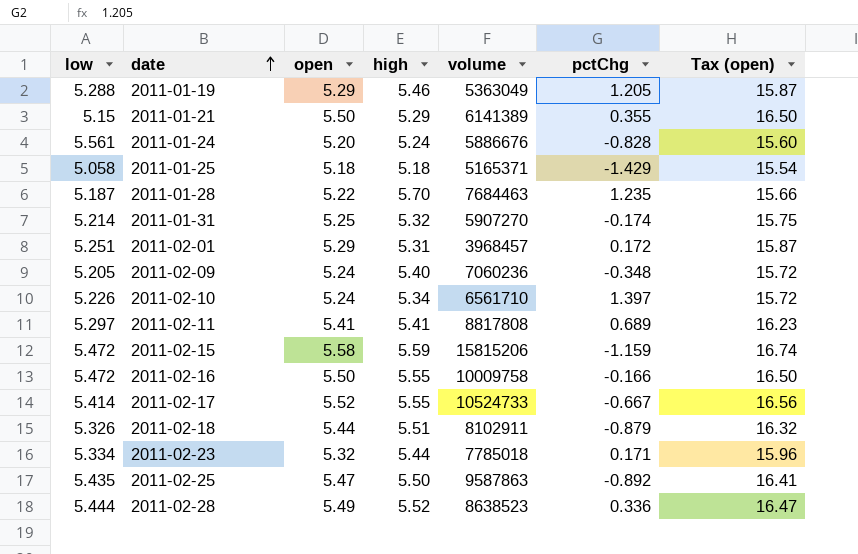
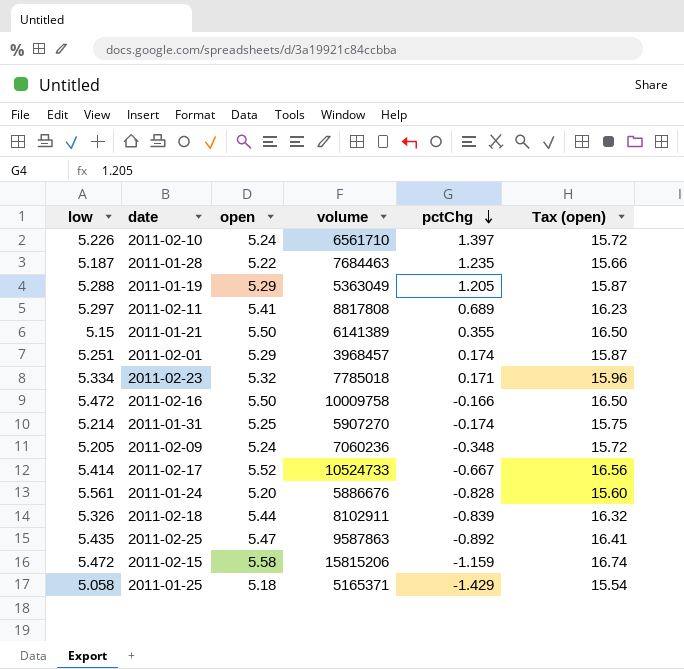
row order: date ascending -> pctChg descending
column high | position: 4 -> none
row 2011-02-28: 5.444 | 5.49 | 5.52 | 8638523 | 0.336 | 16.47 -> none
2011-02-01 | pctChg: 0.172 -> 0.174
2011-02-18 | pctChg: -0.879 -> -0.839

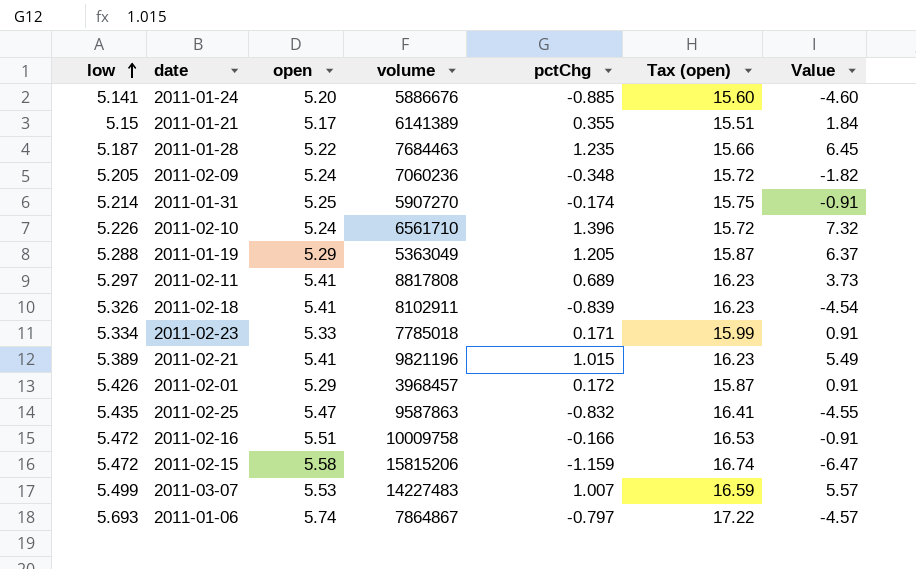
row order: pctChg descending -> low ascending
column Value | formula: none -> [open] * [pctChg]
row 2011-02-17: 5.414 | 5.52 | 10524733 | -0.667 | 16.56 -> none
row 2011-01-25: 5.058 | 5.18 | 5165371 | -1.429 | 15.54 -> none
2011-01-24 | low: 5.561 -> 5.141
2011-01-24 | pctChg: -0.828 -> -0.885
2011-01-21 | open: 5.50 -> 5.17
2011-01-21 | Tax (open): 16.50 -> 15.51
2011-02-10 | pctChg: 1.397 -> 1.396
2011-02-18 | open: 5.44 -> 5.41
2011-02-18 | Tax (open): 16.32 -> 16.23
2011-02-23 | open: 5.32 -> 5.33
2011-02-23 | Tax (open): 15.96 -> 15.99
row 2011-02-21: none -> 5.389 | 5.41 | 9821196 | 1.015 | 16.23 | 5.49
2011-02-01 | low: 5.251 -> 5.426
2011-02-01 | pctChg: 0.174 -> 0.172
2011-02-25 | pctChg: -0.892 -> -0.832
2011-02-16 | open: 5.50 -> 5.51
2011-02-16 | Tax (open): 16.50 -> 16.53
row 2011-03-07: none -> 5.499 | 5.53 | 14227483 | 1.007 | 16.59 | 5.57
row 2011-01-06: none -> 5.693 | 5.74 | 7864867 | -0.797 | 17.22 | -4.57

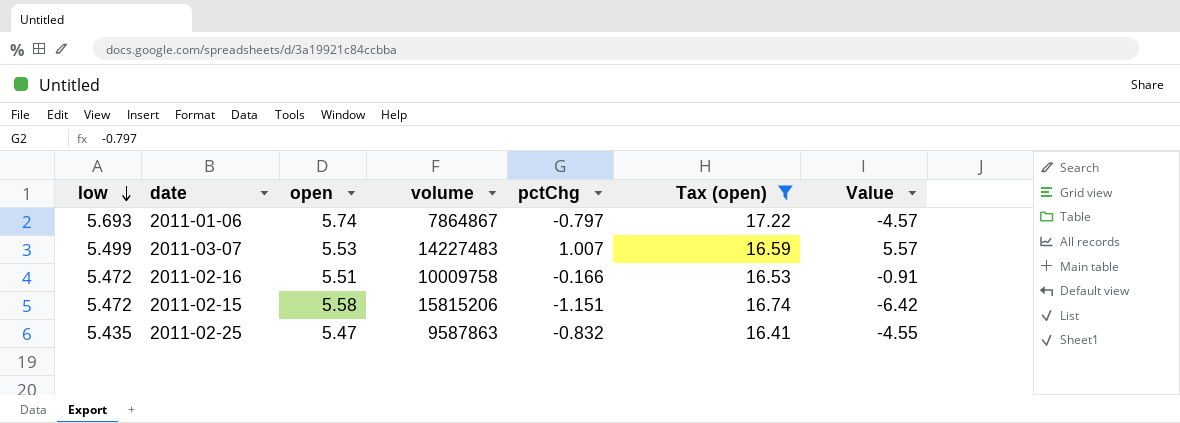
filter: none -> Tax (open) >= 16.41
row order: low ascending -> low descending
2011-02-15 | pctChg: -1.159 -> -1.151
2011-02-15 | Value: -6.47 -> -6.42

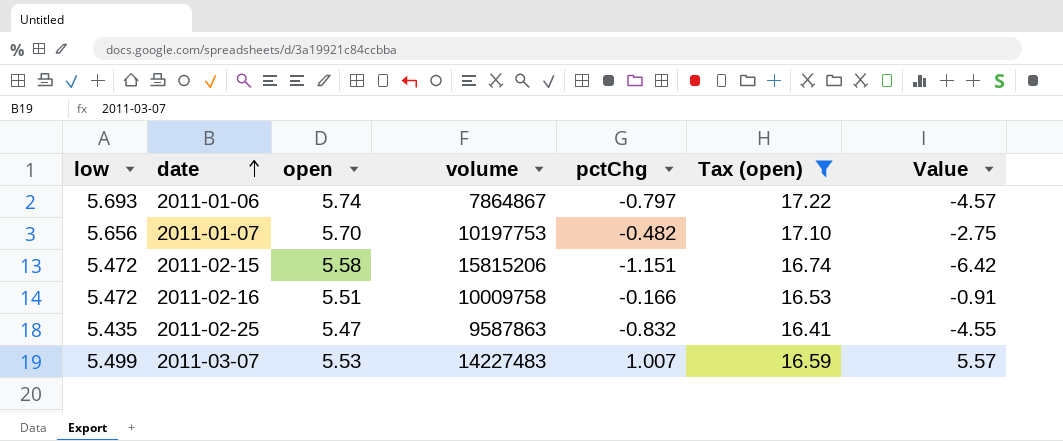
row order: low descending -> date ascending
row 2011-01-07: none -> 5.656 | 5.70 | 10197753 | -0.482 | 17.10 | -2.75

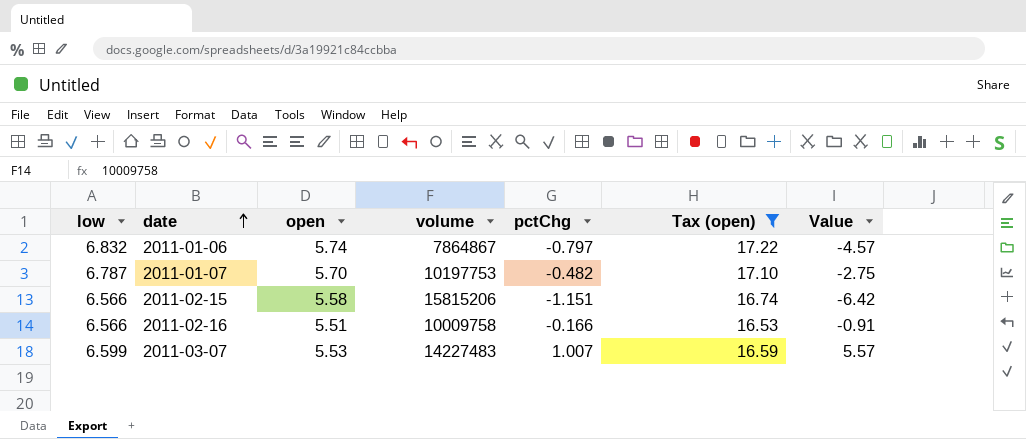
row 2011-02-25: 5.435 | 5.47 | 9587863 | -0.832 | 16.41 | -4.55 -> none
2011-01-06 | low: 5.693 -> 6.832
2011-01-07 | low: 5.656 -> 6.787
2011-02-15 | low: 5.472 -> 6.566
2011-02-16 | low: 5.472 -> 6.566
2011-03-07 | low: 5.499 -> 6.599

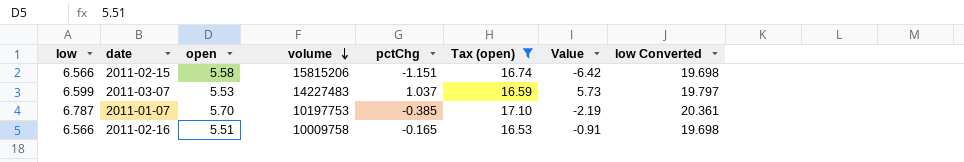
row order: date ascending -> volume descending
column low Converted | formula: none -> [low] * 3
row 2011-01-06: 6.832 | 5.74 | 7864867 | -0.797 | 17.22 | -4.57 -> none
2011-03-07 | pctChg: 1.007 -> 1.037
2011-03-07 | Value: 5.57 -> 5.73
2011-01-07 | pctChg: -0.482 -> -0.385
2011-01-07 | Value: -2.75 -> -2.19
2011-02-16 | pctChg: -0.166 -> -0.165

